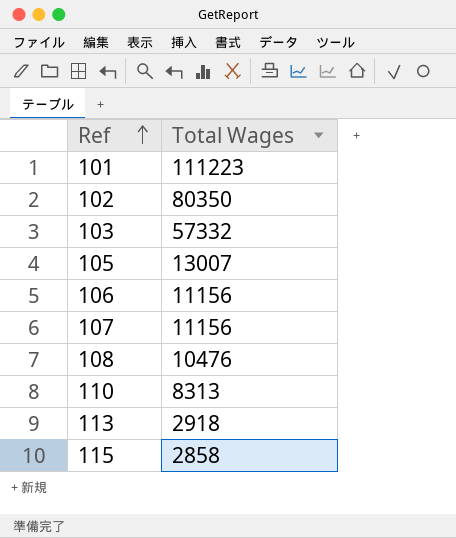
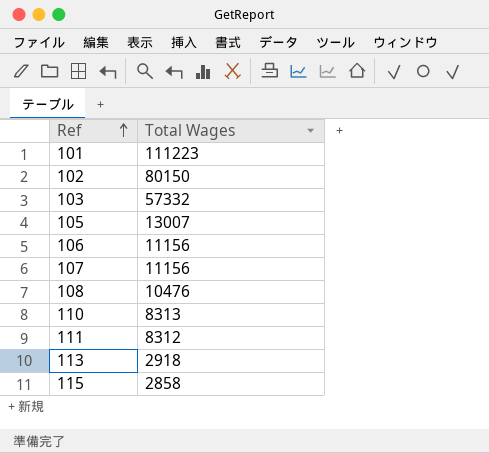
102 | Total Wages: 80350 -> 80150
row 111: none -> 8312

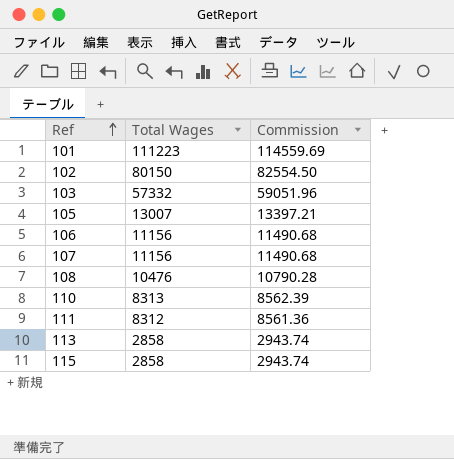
column Commission | formula: none -> [Total Wages] * 1.03
113 | Total Wages: 2918 -> 2858

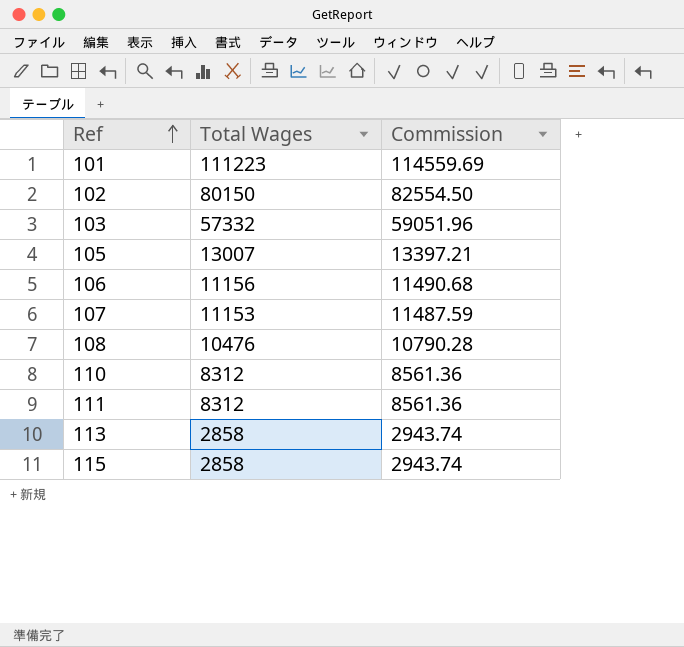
107 | Total Wages: 11156 -> 11153
107 | Commission: 11490.68 -> 11487.59
110 | Total Wages: 8313 -> 8312
110 | Commission: 8562.39 -> 8561.36

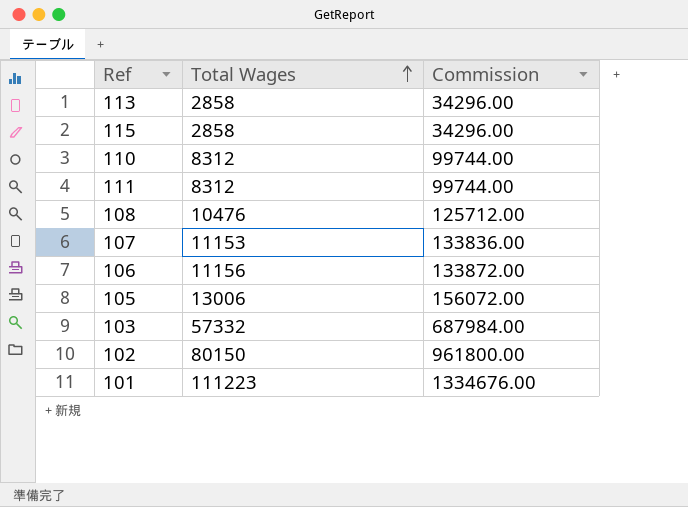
row order: Ref ascending -> Total Wages ascending
column Commission | formula: [Total Wages] * 1.03 -> [Total Wages] * 12
105 | Total Wages: 13007 -> 13006

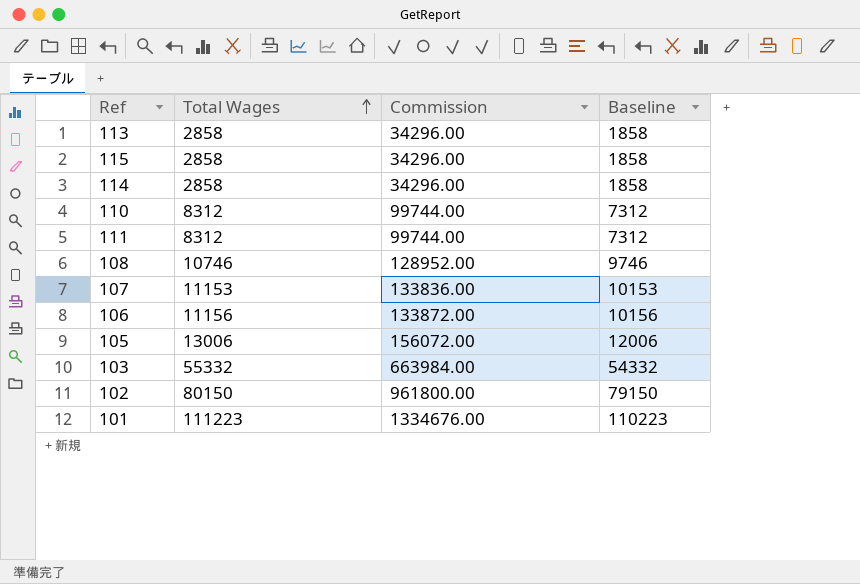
column Baseline | formula: none -> [Total Wages] - 1000
row 114: none -> 2858 | 34296.00 | 1858
108 | Total Wages: 10476 -> 10746
108 | Commission: 125712.00 -> 128952.00
103 | Total Wages: 57332 -> 55332
103 | Commission: 687984.00 -> 663984.00

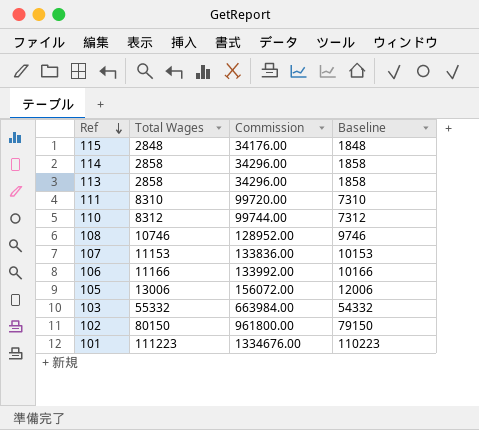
row order: Total Wages ascending -> Ref descending
115 | Total Wages: 2858 -> 2848
115 | Commission: 34296.00 -> 34176.00
115 | Baseline: 1858 -> 1848
111 | Total Wages: 8312 -> 8310
111 | Commission: 99744.00 -> 99720.00
111 | Baseline: 7312 -> 7310
106 | Total Wages: 11156 -> 11166
106 | Commission: 133872.00 -> 133992.00
106 | Baseline: 10156 -> 10166

